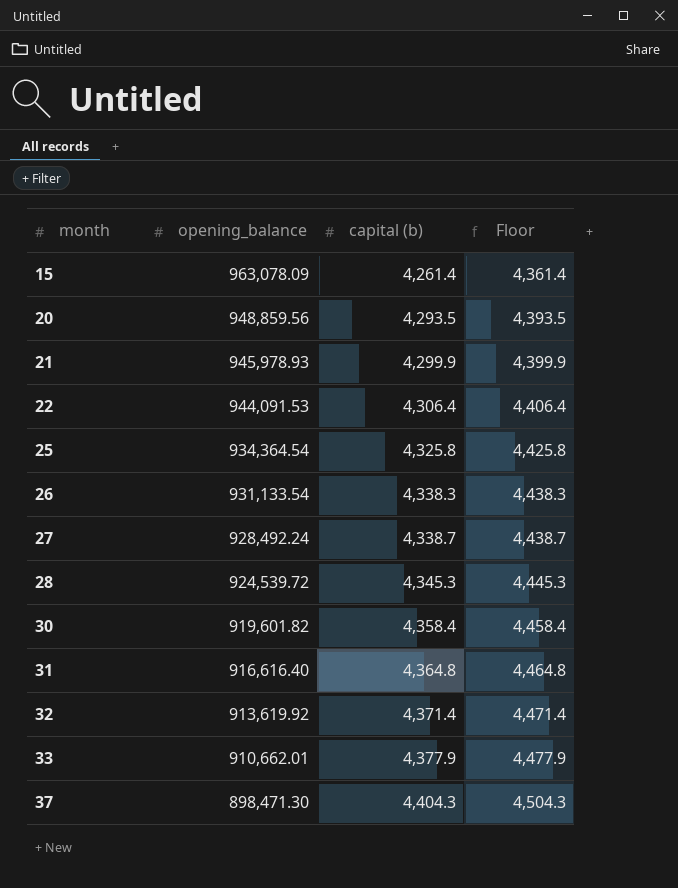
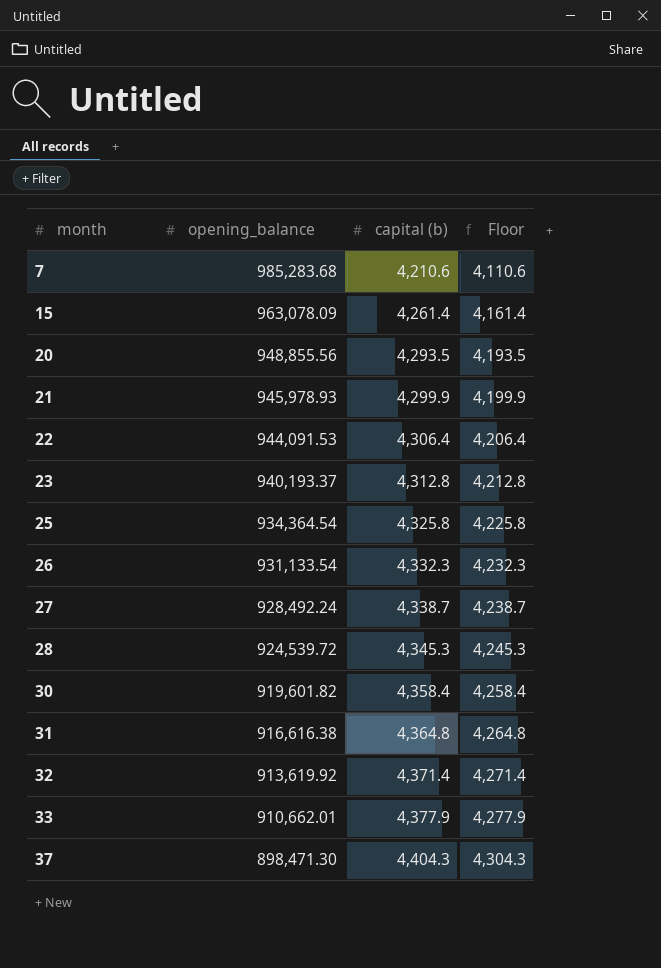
column Floor | formula: [capital (b)] + 100 -> [capital (b)] - 100
row 7: none -> 985,283.68 | 4,210.6 | 4,110.6
20 | opening_balance: 948,859.56 -> 948,855.56
row 23: none -> 940,193.37 | 4,312.8 | 4,212.8
26 | capital (b): 4,338.3 -> 4,332.3
31 | opening_balance: 916,616.40 -> 916,616.38

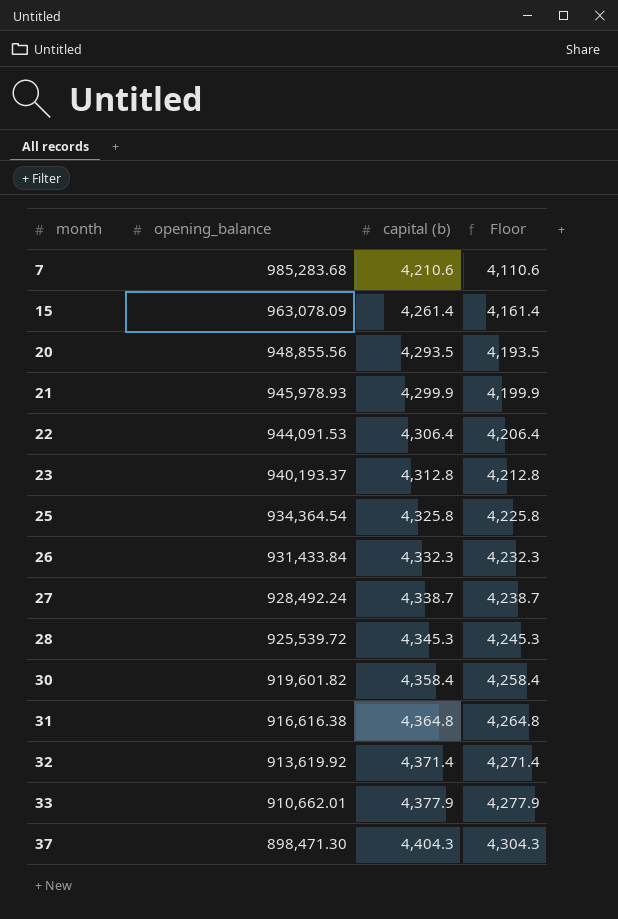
26 | opening_balance: 931,133.54 -> 931,433.84
28 | opening_balance: 924,539.72 -> 925,539.72

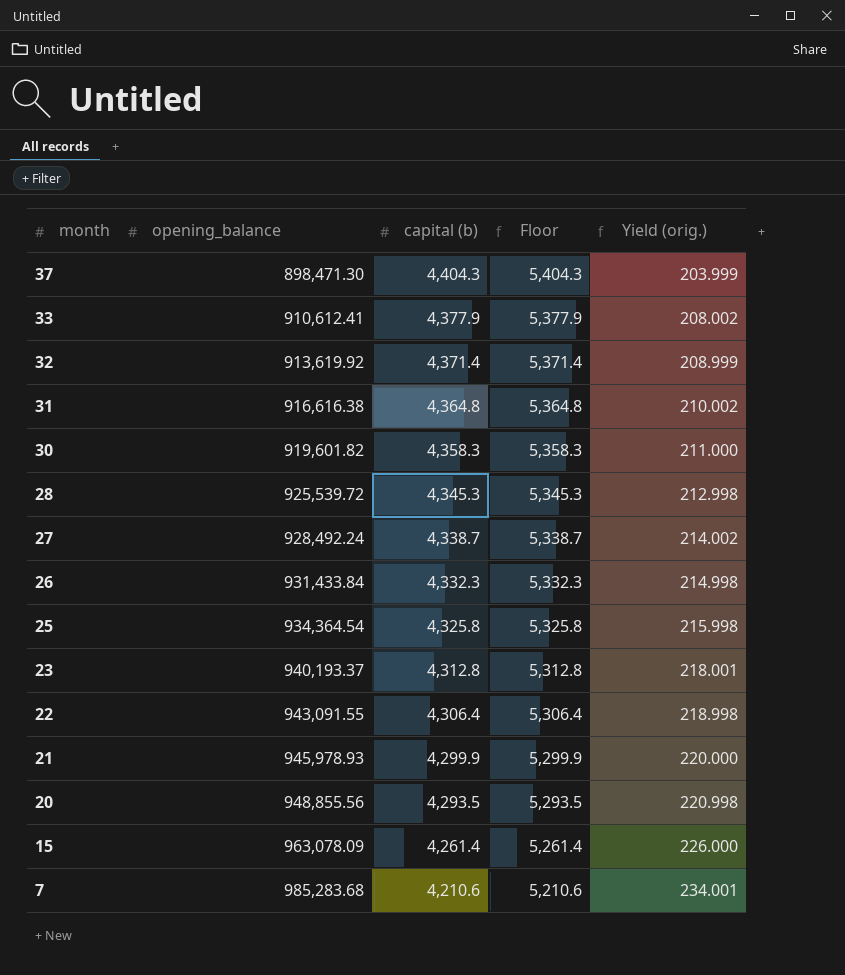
row order: month ascending -> month descending
column Floor | formula: [capital (b)] - 100 -> [capital (b)] + 1000
column Yield (orig.) | formula: none -> [opening_balance] / [capital (b)]
33 | opening_balance: 910,662.01 -> 910,612.41
30 | capital (b): 4,358.4 -> 4,358.3
22 | opening_balance: 944,091.53 -> 943,091.55

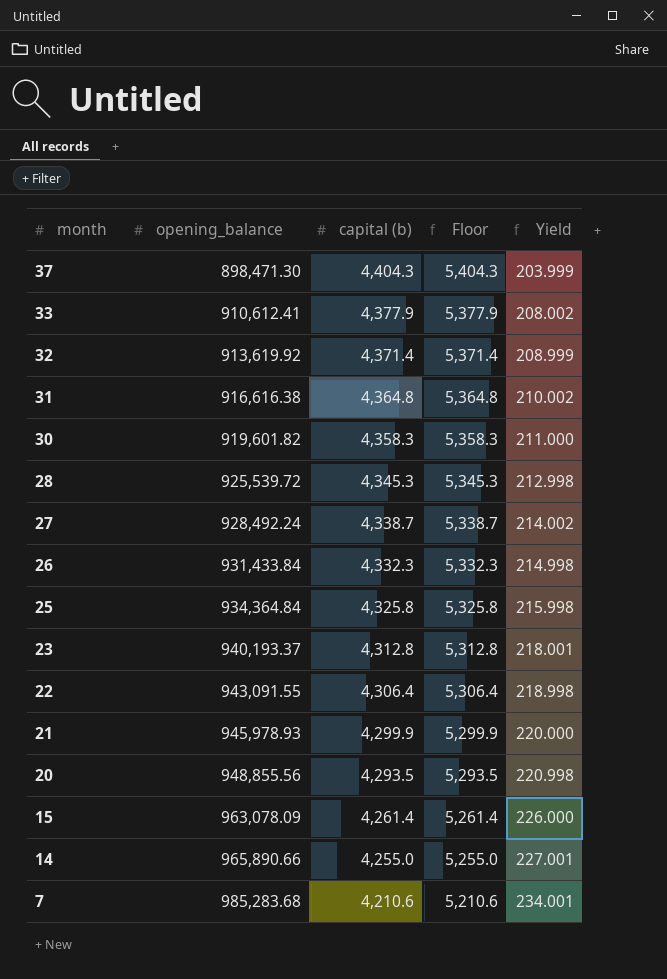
column name: Yield (orig.) -> Yield
25 | opening_balance: 934,364.54 -> 934,364.84
row 14: none -> 965,890.66 | 4,255.0 | 5,255.0 | 227.001

